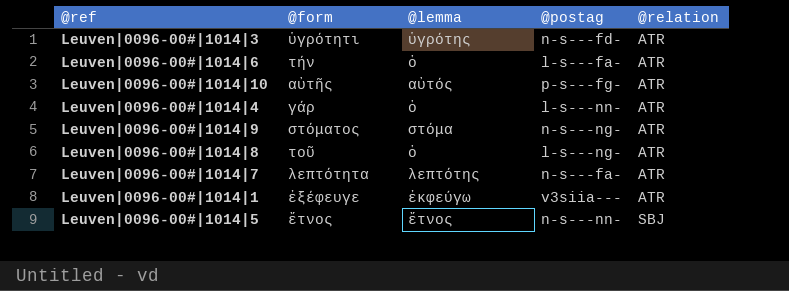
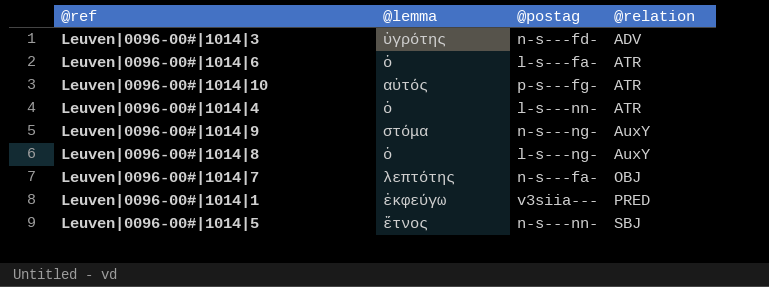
column @form | position: 2 -> none
Leuven|0096-00#|1014|3 | @relation: ATR -> ADV
Leuven|0096-00#|1014|9 | @relation: ATR -> AuxY
Leuven|0096-00#|1014|8 | @relation: ATR -> AuxY
Leuven|0096-00#|1014|7 | @relation: ATR -> OBJ
Leuven|0096-00#|1014|1 | @relation: ATR -> PRED

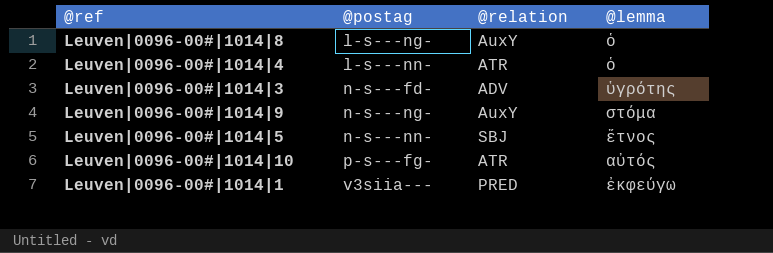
row order: @relation ascending -> @postag ascending
column @lemma | position: 2 -> 4
row Leuven|0096-00#|1014|6: ὁ | l-s---fa- | ATR -> none
row Leuven|0096-00#|1014|7: λεπτότης | n-s---fa- | OBJ -> none

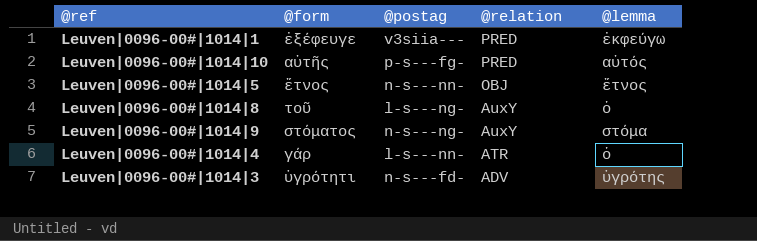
row order: @postag ascending -> @relation descending
column @form | position: none -> 2
Leuven|0096-00#|1014|10 | @relation: ATR -> PRED
Leuven|0096-00#|1014|5 | @relation: SBJ -> OBJ

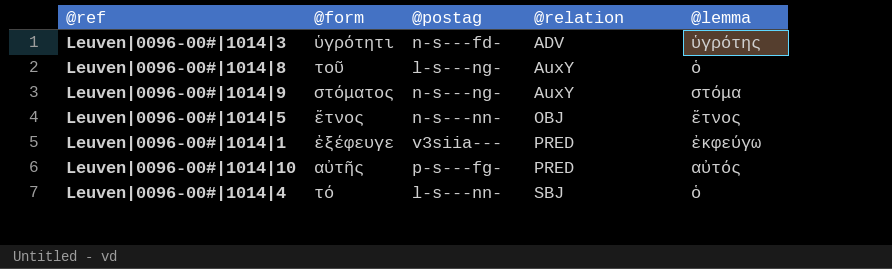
row order: @relation descending -> @relation ascending
Leuven|0096-00#|1014|4 | @form: γάρ -> τό
Leuven|0096-00#|1014|4 | @relation: ATR -> SBJ

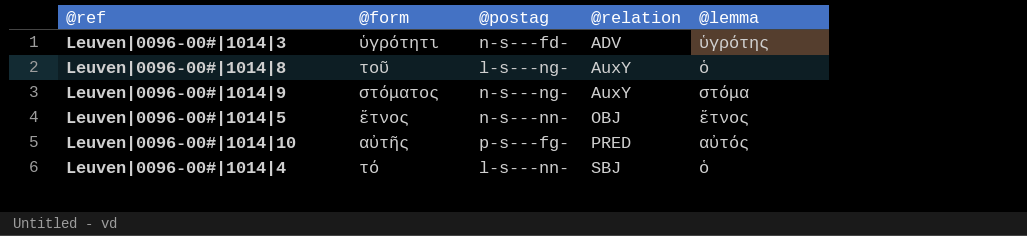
row Leuven|0096-00#|1014|1: ἐξέφευγε | v3siia--- | PRED | ἐκφεύγω -> none

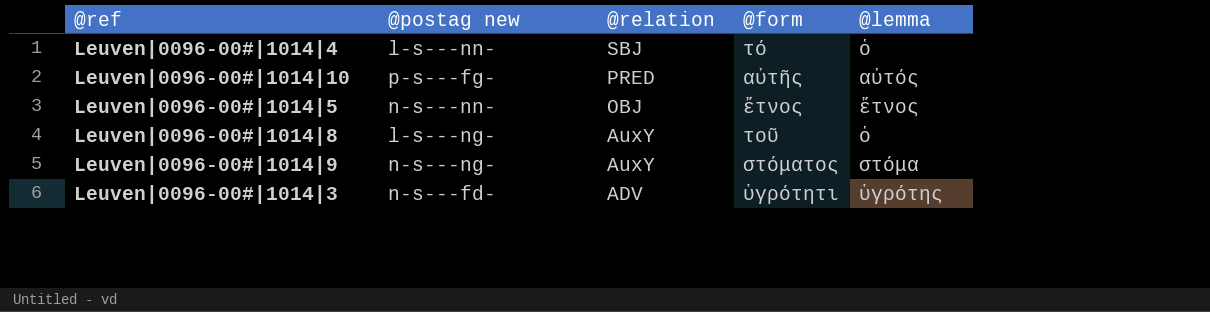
row order: @relation ascending -> @relation descending
column name: @postag -> @postag new
column @form | position: 2 -> 4

